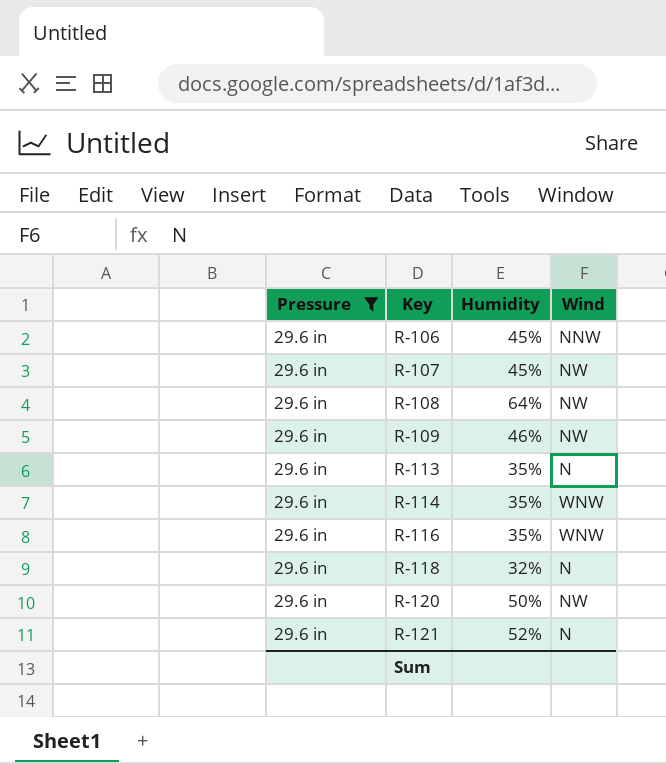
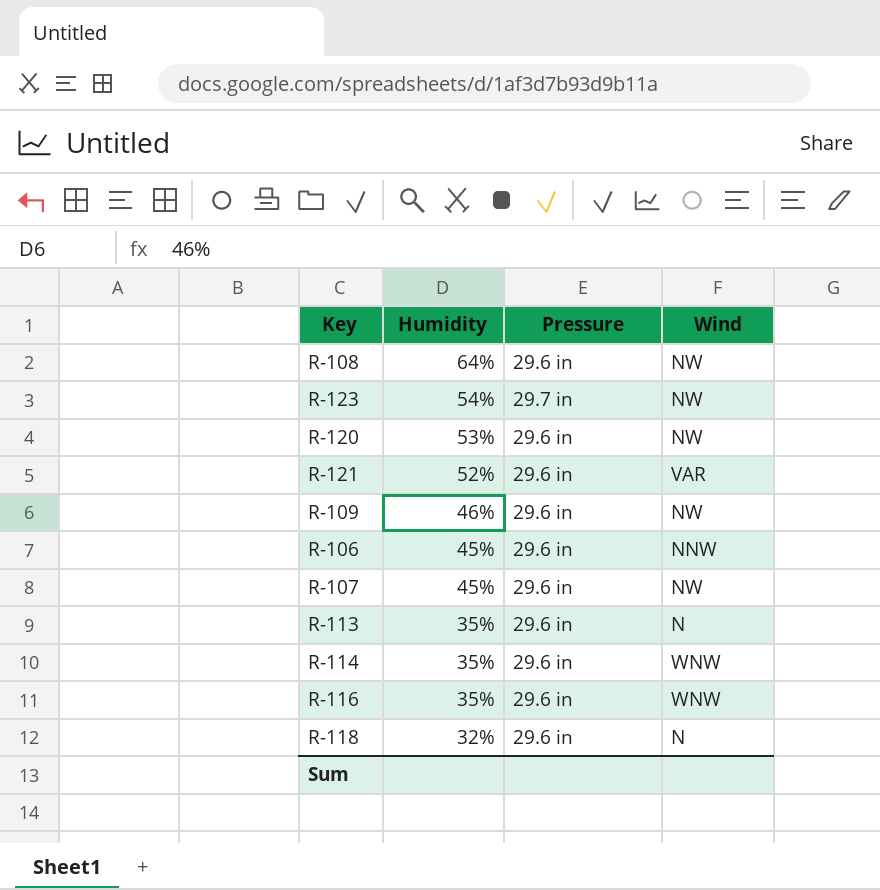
filter: Pressure = 29.6 in -> none
row order: Key ascending -> Humidity descending
column Pressure | position: 1 -> 3
R-120 | Humidity: 50% -> 53%
R-121 | Wind: N -> VAR

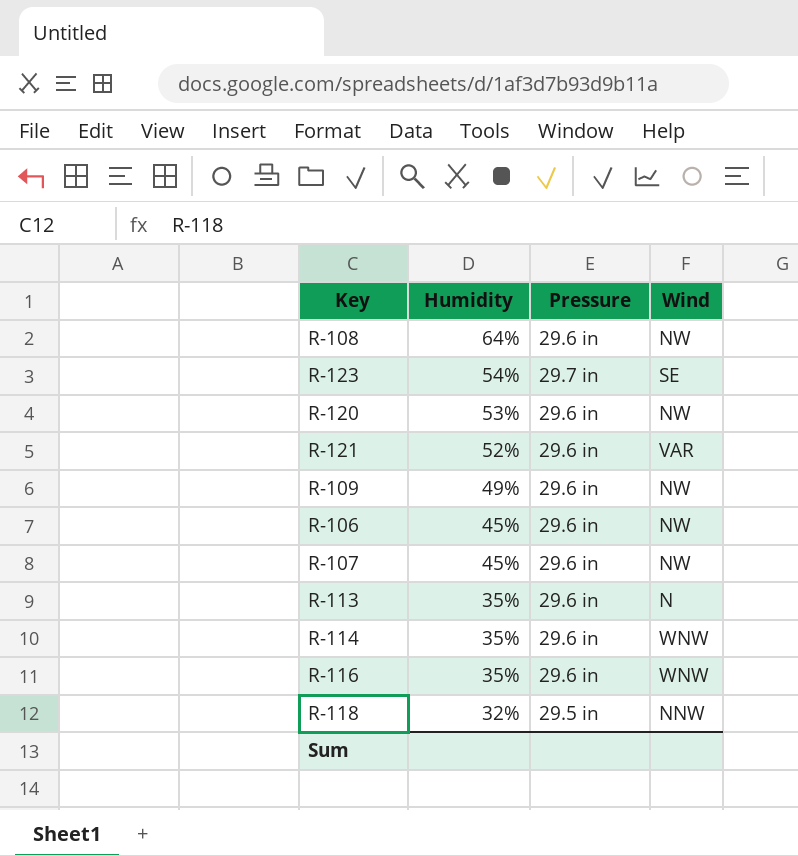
R-123 | Wind: NW -> SE
R-109 | Humidity: 46% -> 49%
R-106 | Wind: NNW -> NW
R-118 | Pressure: 29.6 in -> 29.5 in
R-118 | Wind: N -> NNW

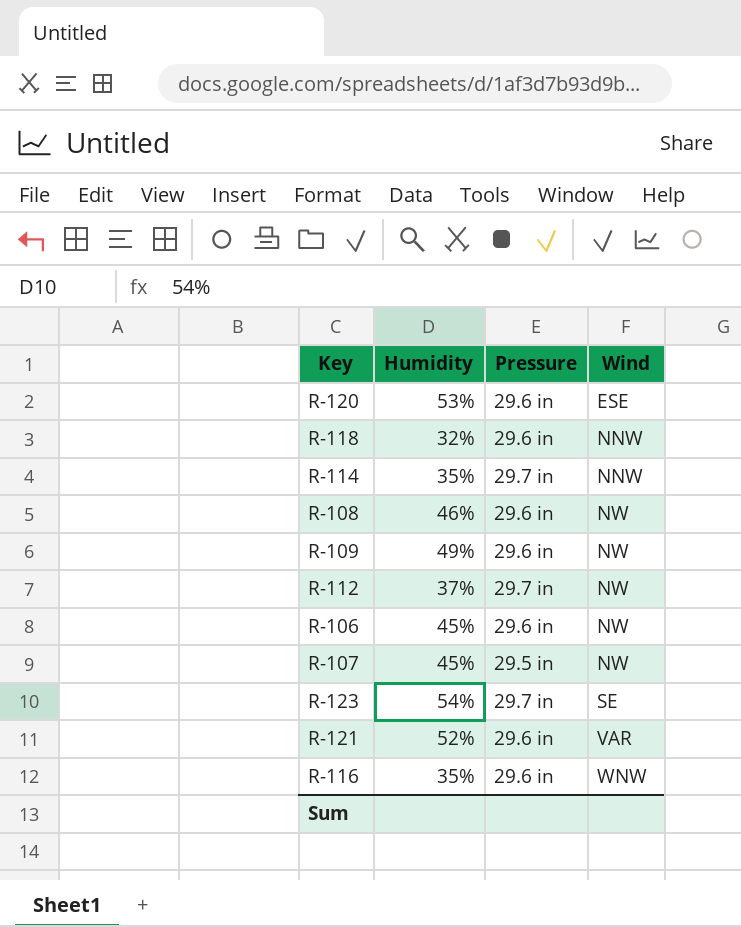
row order: Humidity descending -> Wind ascending
row R-113: 35% | 29.6 in | N -> none
R-120 | Wind: NW -> ESE
R-118 | Pressure: 29.5 in -> 29.6 in
R-114 | Pressure: 29.6 in -> 29.7 in
R-114 | Wind: WNW -> NNW
R-108 | Humidity: 64% -> 46%
row R-112: none -> 37% | 29.7 in | NW
R-107 | Pressure: 29.6 in -> 29.5 in

